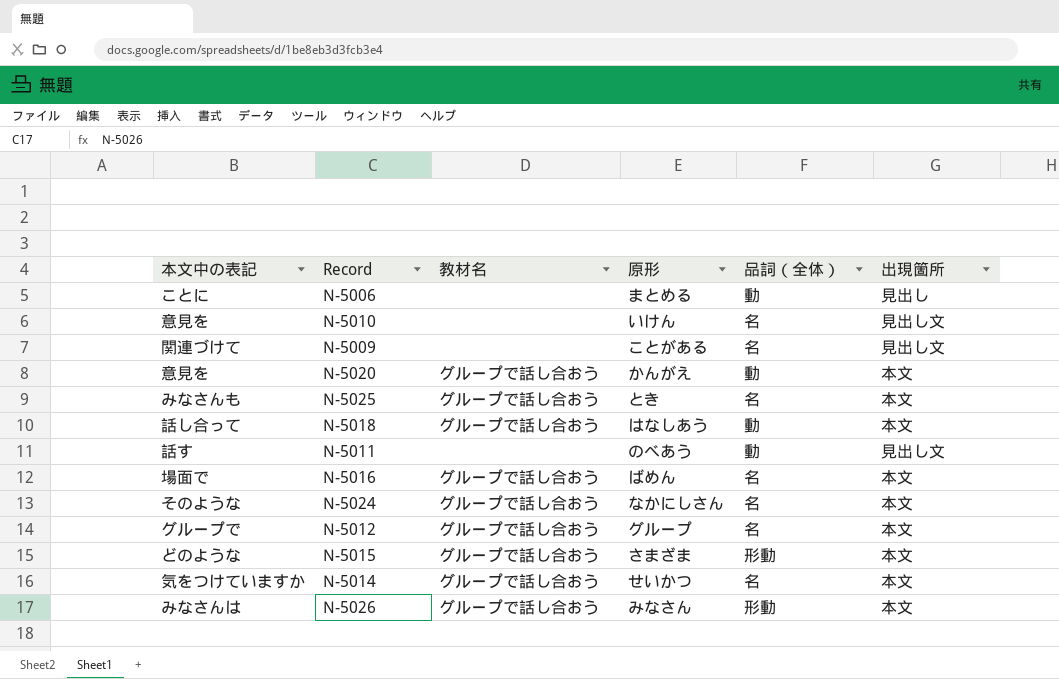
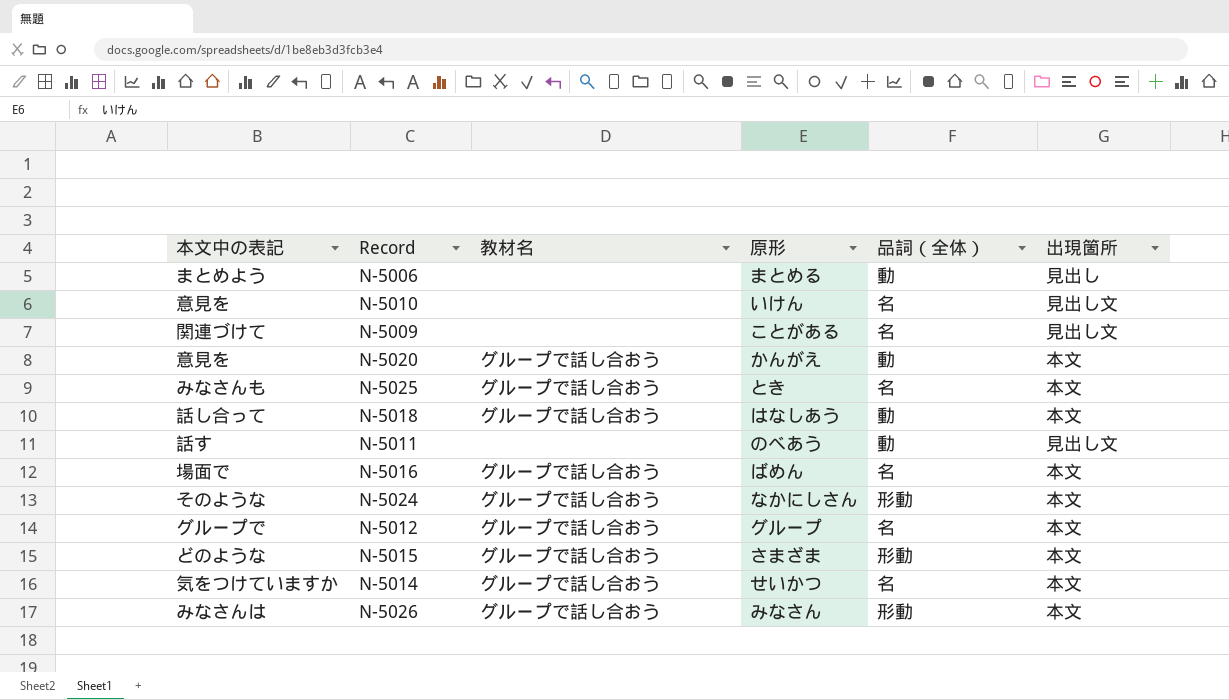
N-5006 | 本文中の表記: ことに -> まとめよう
N-5024 | 品詞（全体）: 名 -> 形動

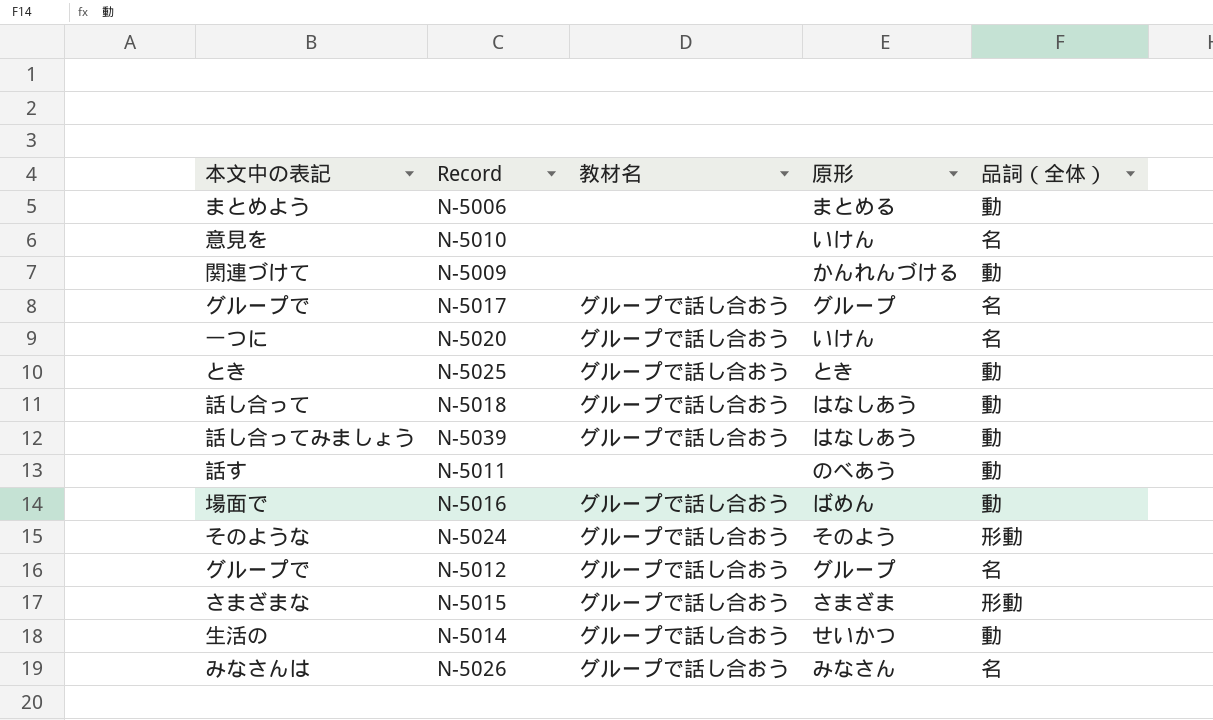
column 出現箇所 | position: 6 -> none
N-5009 | 原形: ことがある -> かんれんづける
N-5009 | 品詞（全体）: 名 -> 動
row N-5017: none -> グループで | グループで話し合おう | グループ | 名
N-5020 | 本文中の表記: 意見を -> 一つに
N-5020 | 原形: かんがえ -> いけん
N-5020 | 品詞（全体）: 動 -> 名
N-5025 | 本文中の表記: みなさんも -> とき
N-5025 | 品詞（全体）: 名 -> 動
row N-5039: none -> 話し合ってみましょう | グループで話し合おう | はなしあう | 動
N-5016 | 品詞（全体）: 名 -> 動
N-5024 | 原形: なかにしさん -> そのよう
N-5015 | 本文中の表記: どのような -> さまざまな
N-5014 | 本文中の表記: 気をつけていますか -> 生活の
N-5014 | 品詞（全体）: 名 -> 動
N-5026 | 品詞（全体）: 形動 -> 名

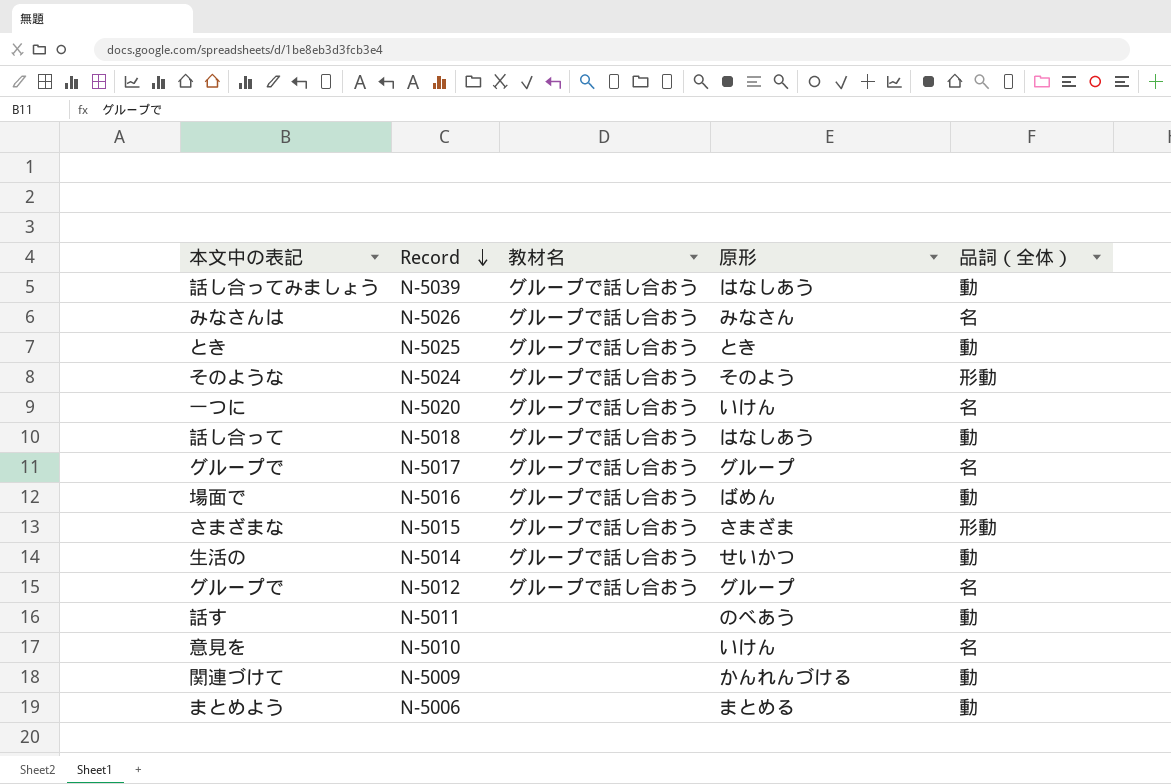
row order: none -> Record descending

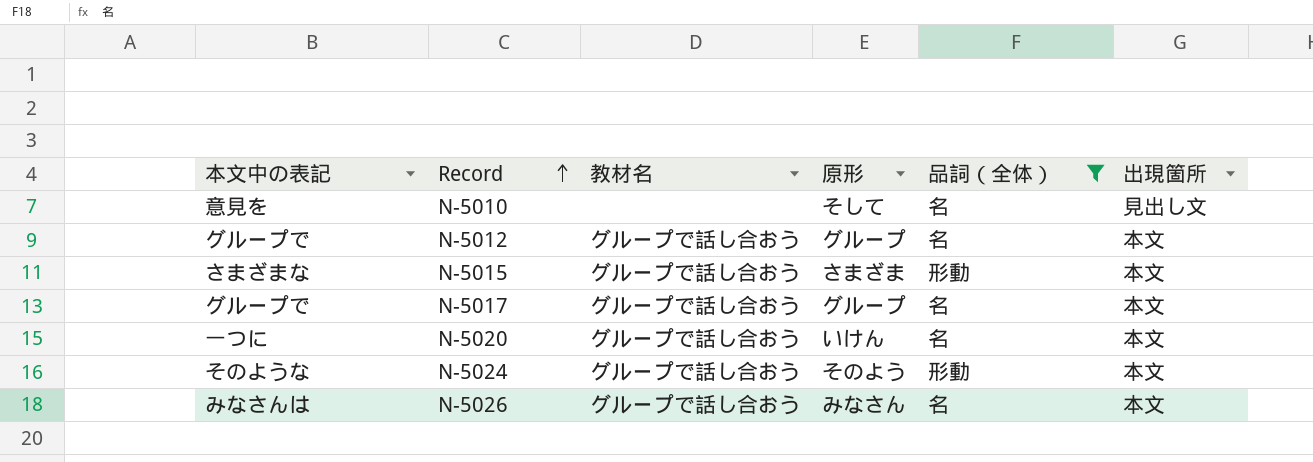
filter: none -> 品詞（全体） != 動
row order: Record descending -> Record ascending
column 出現箇所 | position: none -> 6
N-5010 | 原形: いけん -> そして

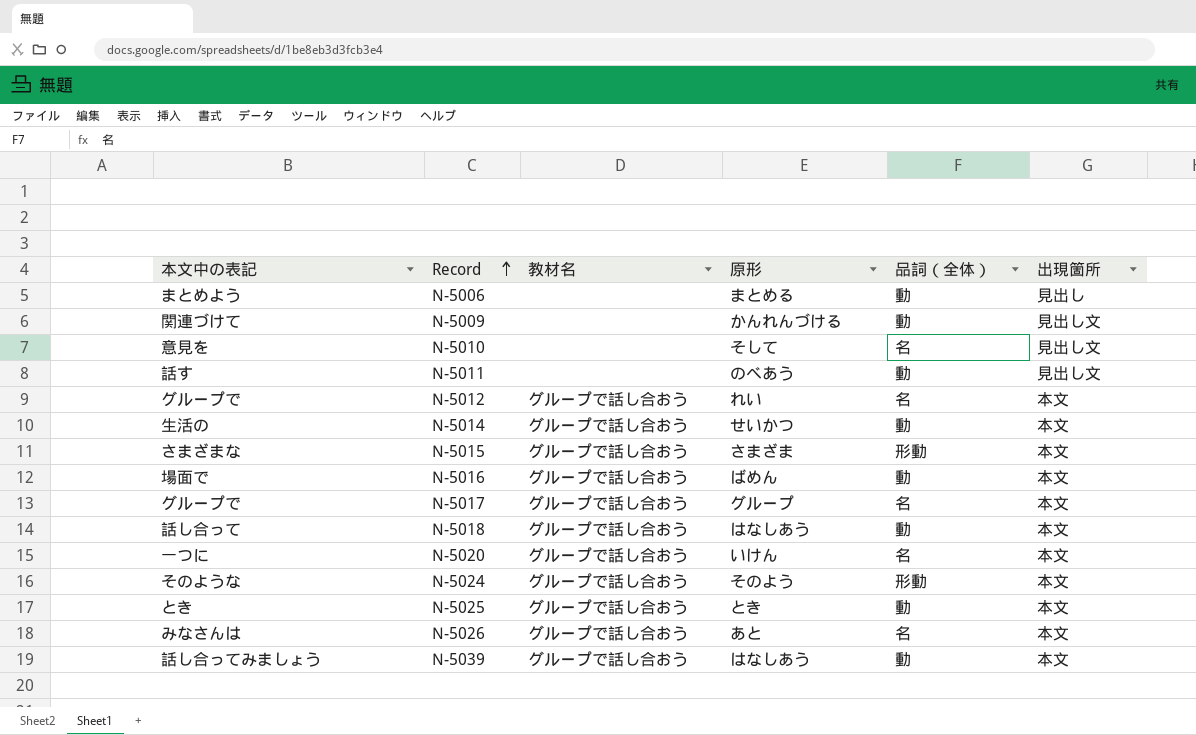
filter: 品詞（全体） != 動 -> none
N-5012 | 原形: グループ -> れい
N-5026 | 原形: みなさん -> あと

